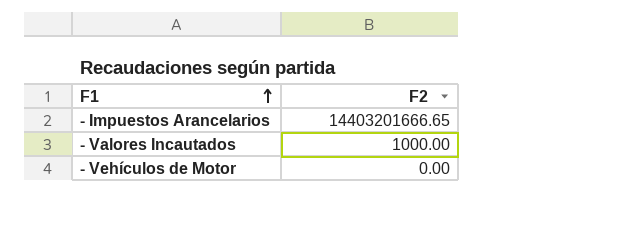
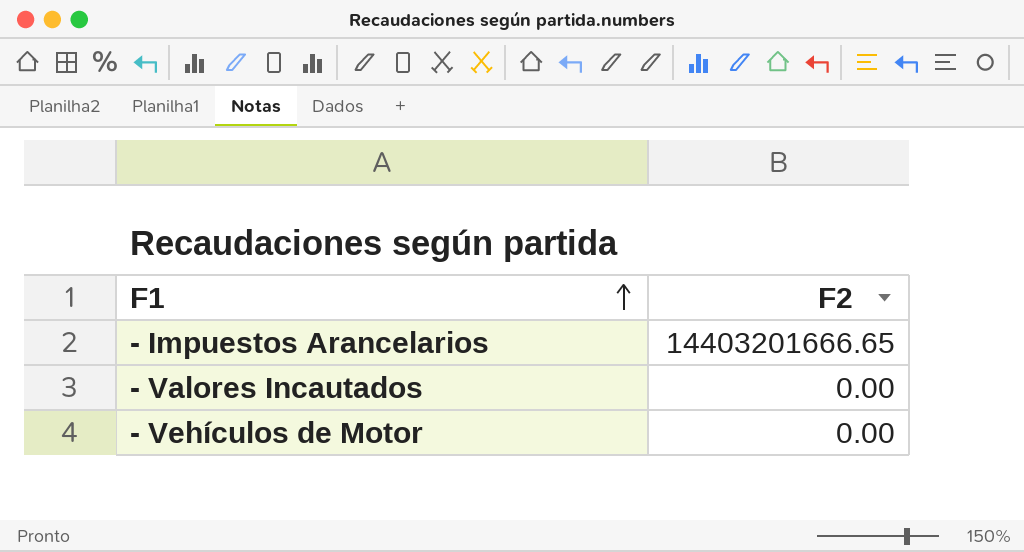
- Valores Incautados | F2: 1000.00 -> 0.00

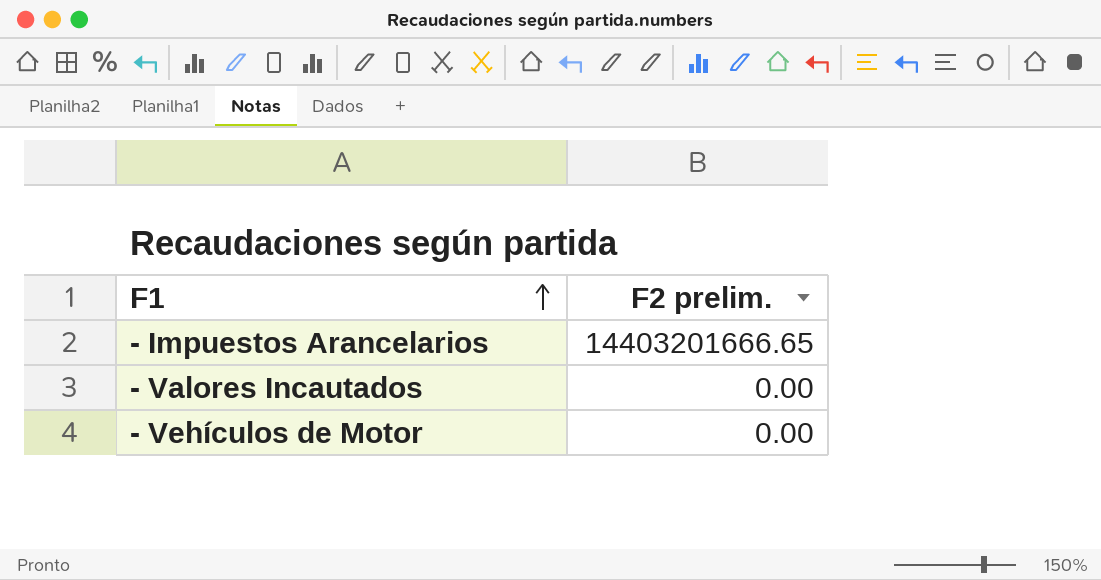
column name: F2 -> F2 prelim.

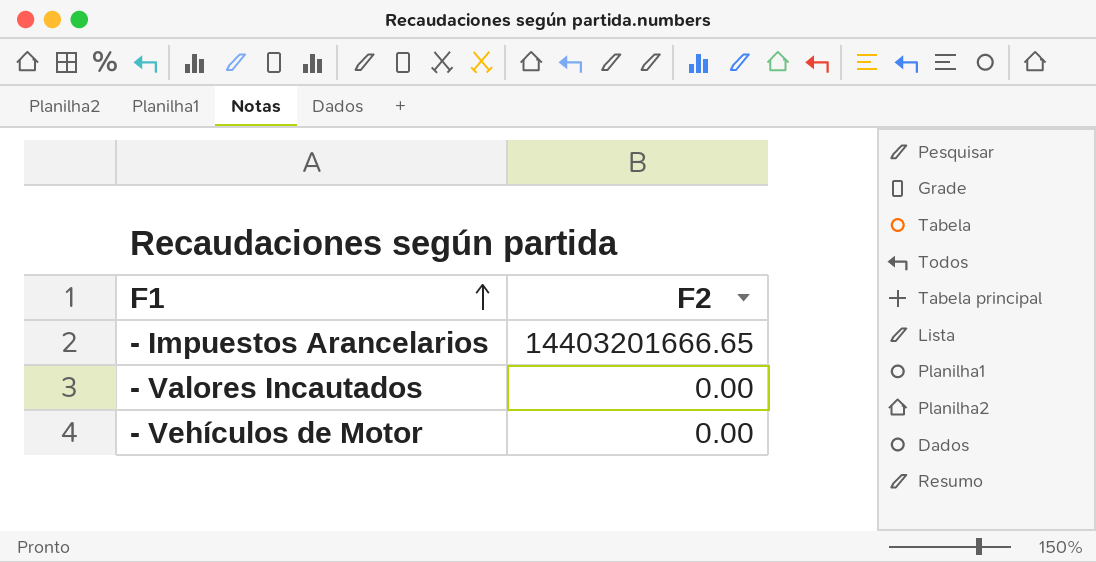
column name: F2 prelim. -> F2

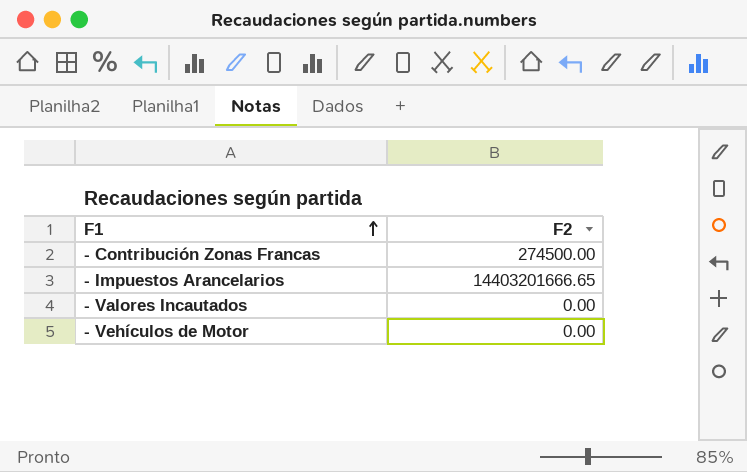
row - Contribución Zonas Francas: none -> 274500.00

